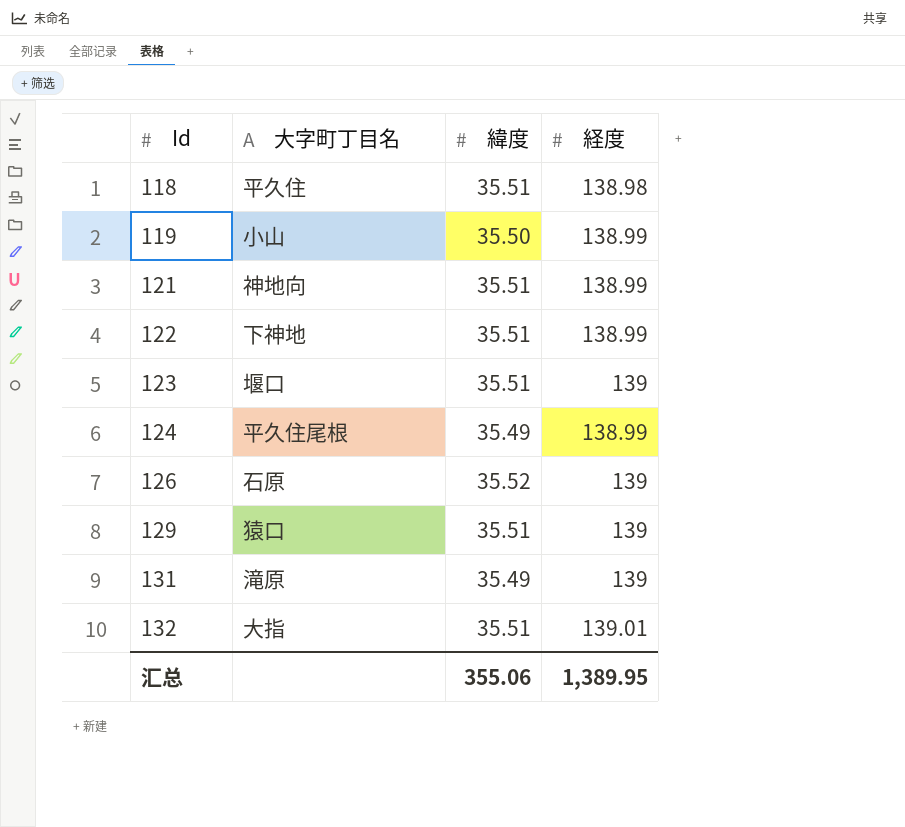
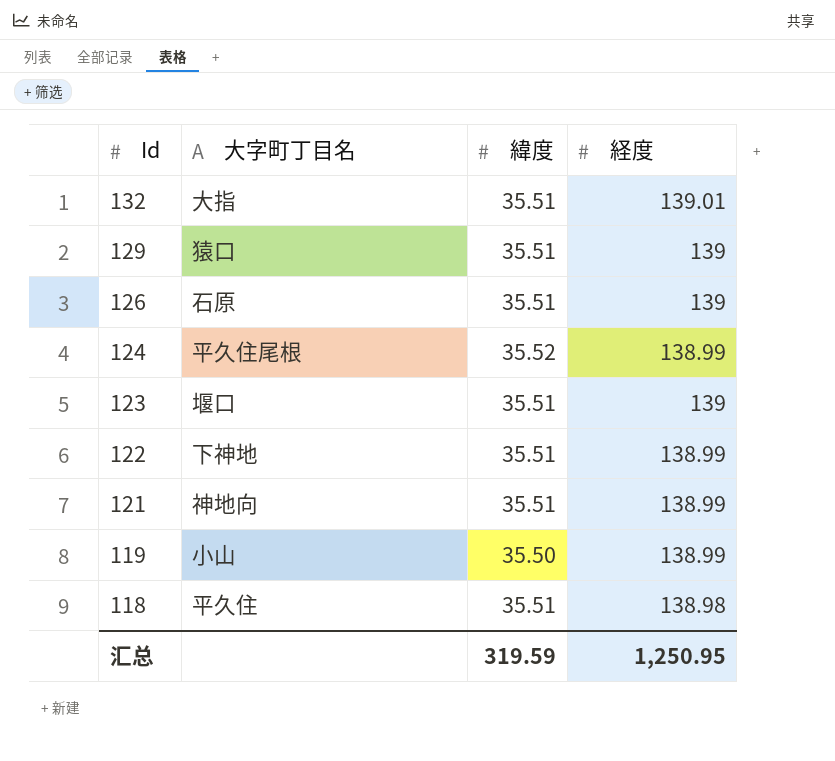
row order: Id ascending -> Id descending
row 131: 滝原 | 35.49 | 139 -> none
126 | 緯度: 35.52 -> 35.51
124 | 緯度: 35.49 -> 35.52
汇总 | 緯度: 355.06 -> 319.59
汇总 | 経度: 1,389.95 -> 1,250.95

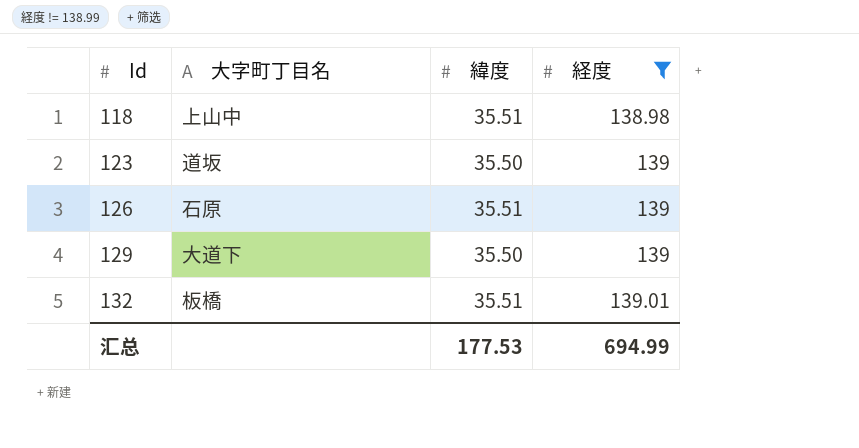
filter: none -> 経度 != 138.99
row order: Id descending -> Id ascending
118 | 大字町丁目名: 平久住 -> 上山中
123 | 大字町丁目名: 堰口 -> 道坂
123 | 緯度: 35.51 -> 35.50
129 | 大字町丁目名: 猿口 -> 大道下
129 | 緯度: 35.51 -> 35.50
132 | 大字町丁目名: 大指 -> 板橋
汇总 | 緯度: 319.59 -> 177.53
汇总 | 経度: 1,250.95 -> 694.99

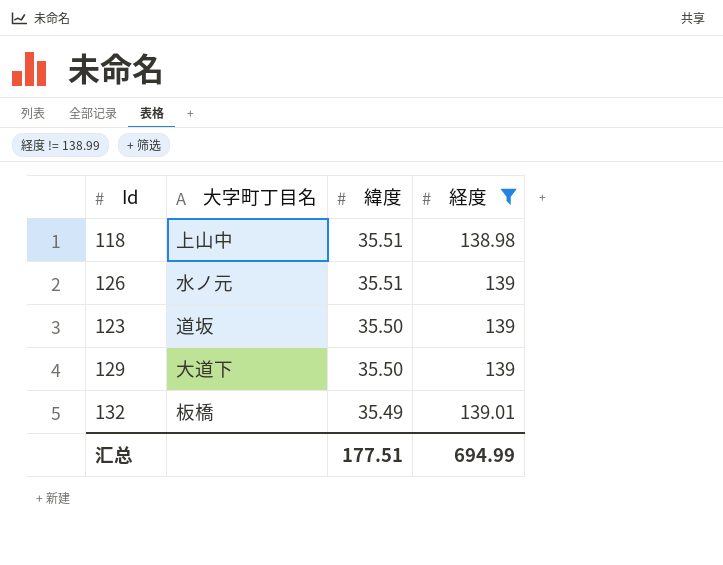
row order: Id ascending -> 緯度 descending
126 | 大字町丁目名: 石原 -> 水ノ元
132 | 緯度: 35.51 -> 35.49
汇总 | 緯度: 177.53 -> 177.51

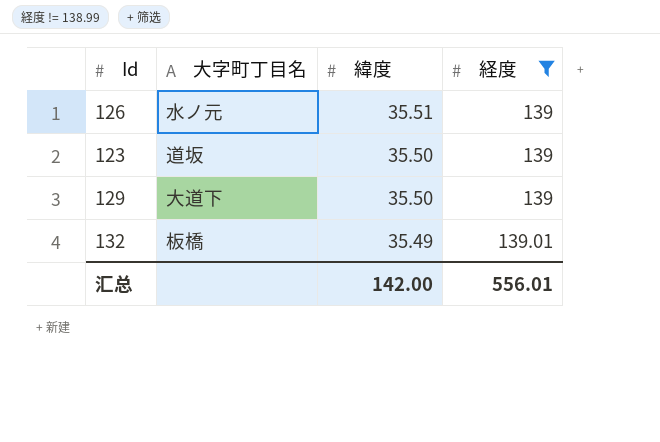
row 118: 上山中 | 35.51 | 138.98 -> none
汇总 | 緯度: 177.51 -> 142.00
汇总 | 経度: 694.99 -> 556.01

